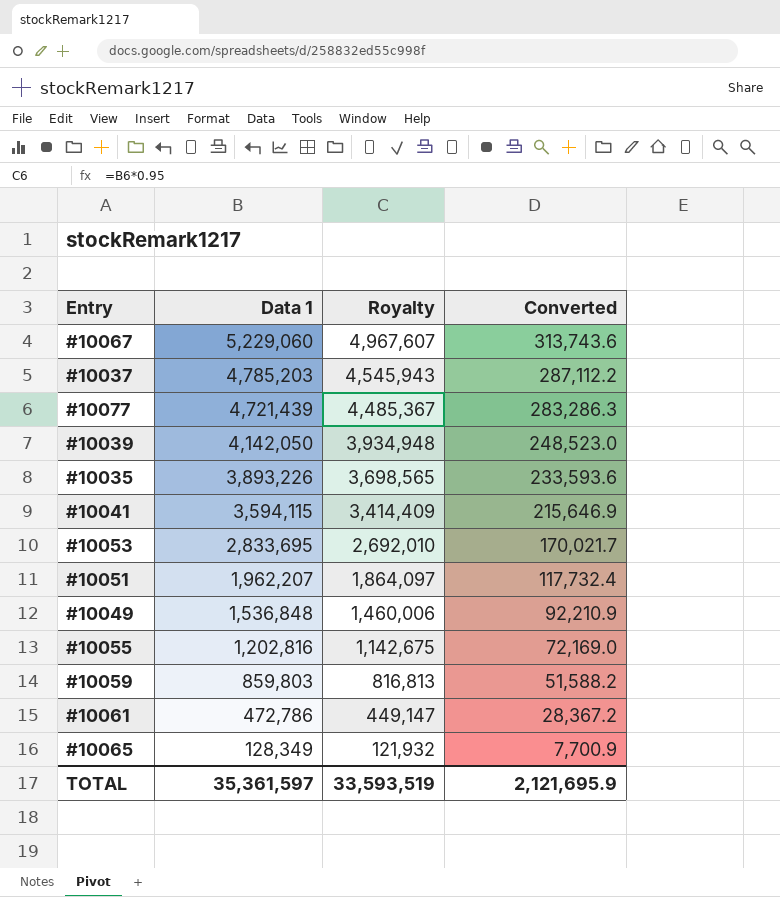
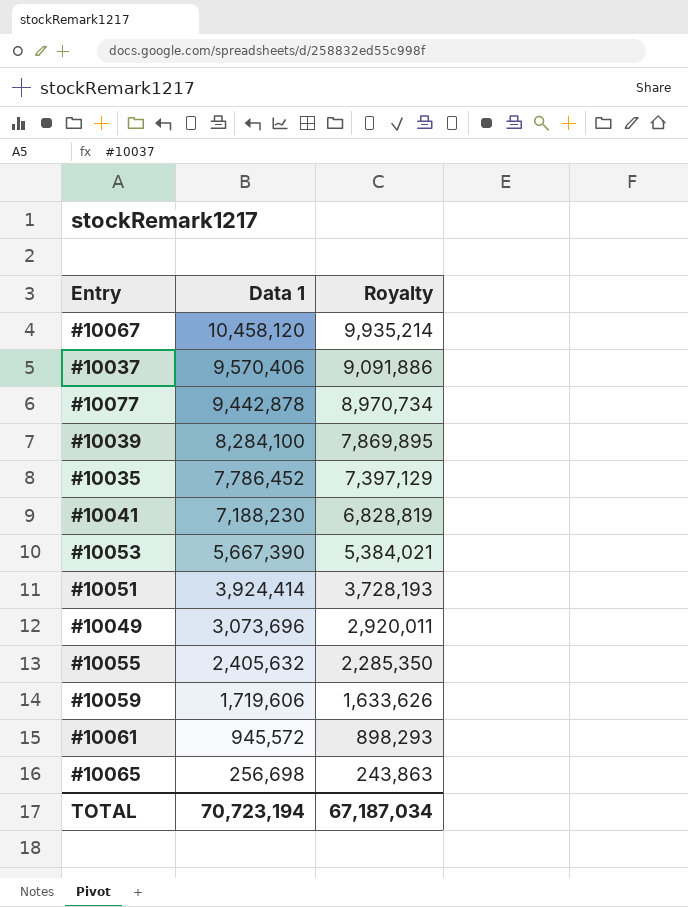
column Converted | formula: [Data 1] * 0.06 -> none
#10067 | Data 1: 5,229,060 -> 10,458,120
#10067 | Royalty: 4,967,607 -> 9,935,214
#10037 | Data 1: 4,785,203 -> 9,570,406
#10037 | Royalty: 4,545,943 -> 9,091,886
#10077 | Data 1: 4,721,439 -> 9,442,878
#10077 | Royalty: 4,485,367 -> 8,970,734
#10039 | Data 1: 4,142,050 -> 8,284,100
#10039 | Royalty: 3,934,948 -> 7,869,895
#10035 | Data 1: 3,893,226 -> 7,786,452
#10035 | Royalty: 3,698,565 -> 7,397,129
#10041 | Data 1: 3,594,115 -> 7,188,230
#10041 | Royalty: 3,414,409 -> 6,828,819
#10053 | Data 1: 2,833,695 -> 5,667,390
#10053 | Royalty: 2,692,010 -> 5,384,021
#10051 | Data 1: 1,962,207 -> 3,924,414
#10051 | Royalty: 1,864,097 -> 3,728,193
#10049 | Data 1: 1,536,848 -> 3,073,696
#10049 | Royalty: 1,460,006 -> 2,920,011
#10055 | Data 1: 1,202,816 -> 2,405,632
#10055 | Royalty: 1,142,675 -> 2,285,350
#10059 | Data 1: 859,803 -> 1,719,606
#10059 | Royalty: 816,813 -> 1,633,626
#10061 | Data 1: 472,786 -> 945,572
#10061 | Royalty: 449,147 -> 898,293
#10065 | Data 1: 128,349 -> 256,698
#10065 | Royalty: 121,932 -> 243,863
TOTAL | Data 1: 35,361,597 -> 70,723,194
TOTAL | Royalty: 33,593,519 -> 67,187,034

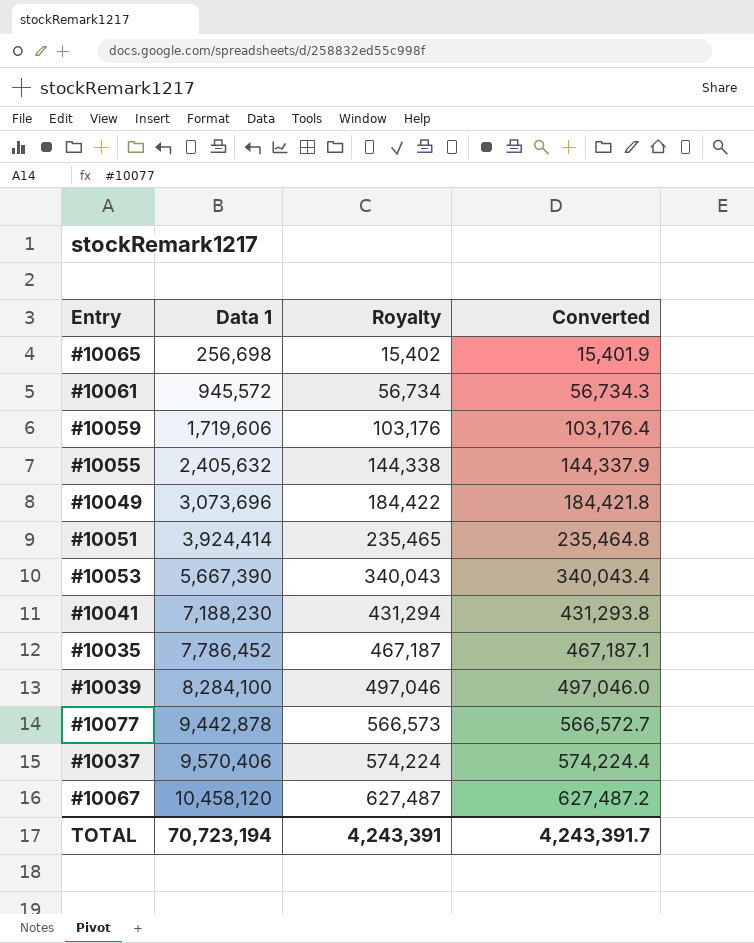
row order: Data 1 descending -> Data 1 ascending
column Royalty | formula: [Data 1] * 0.95 -> [Data 1] * 0.06
column Converted | formula: none -> [Data 1] * 0.06
TOTAL | Royalty: 67,187,034 -> 4,243,391

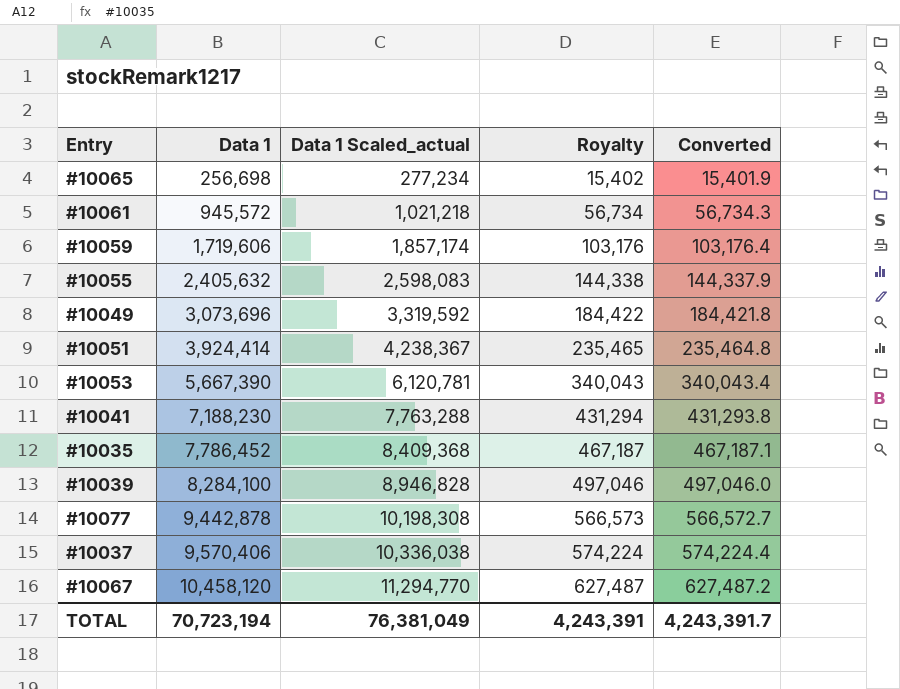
column Data 1 Scaled_actual | formula: none -> [Data 1] * 1.08

